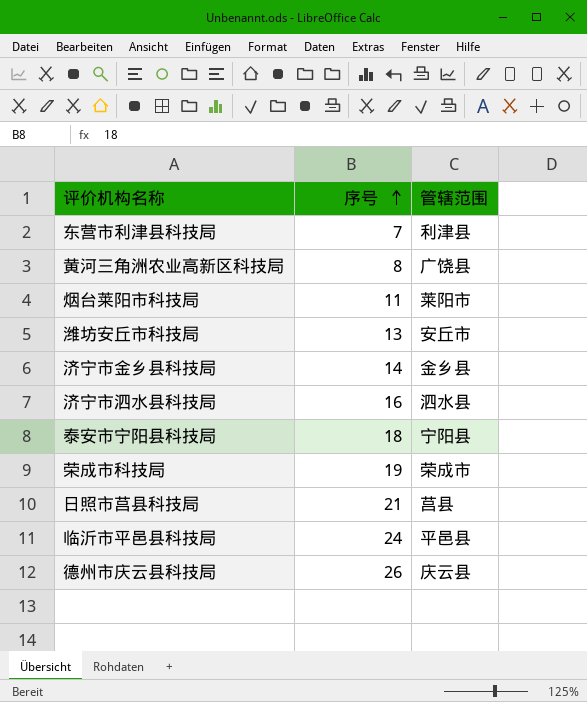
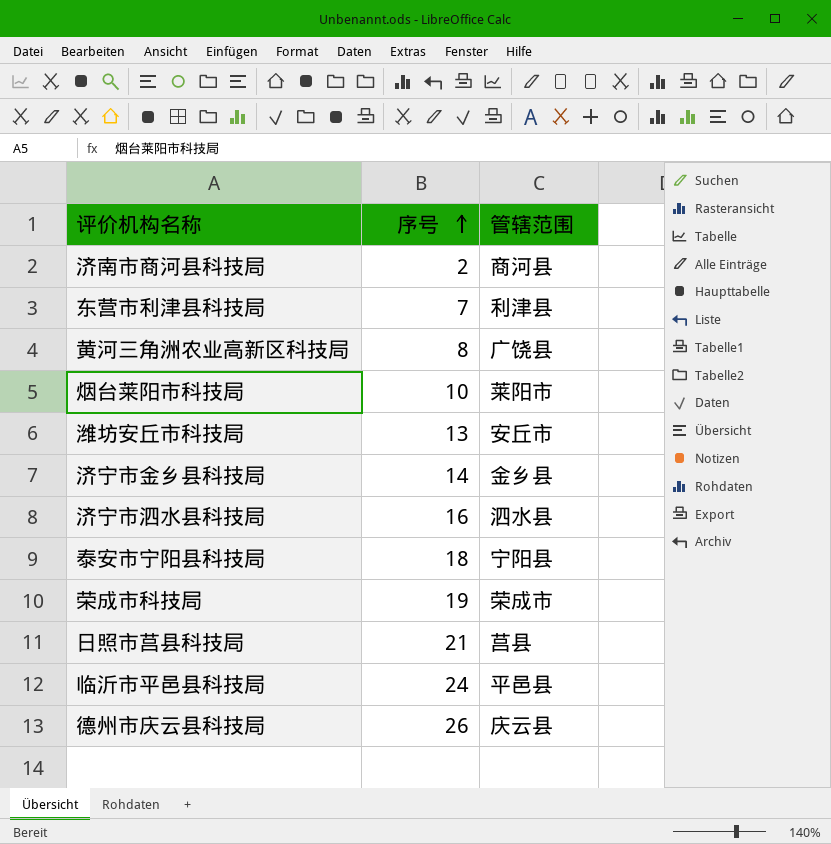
row 济南市商河县科技局: none -> 2 | 商河县
烟台莱阳市科技局 | 序号: 11 -> 10

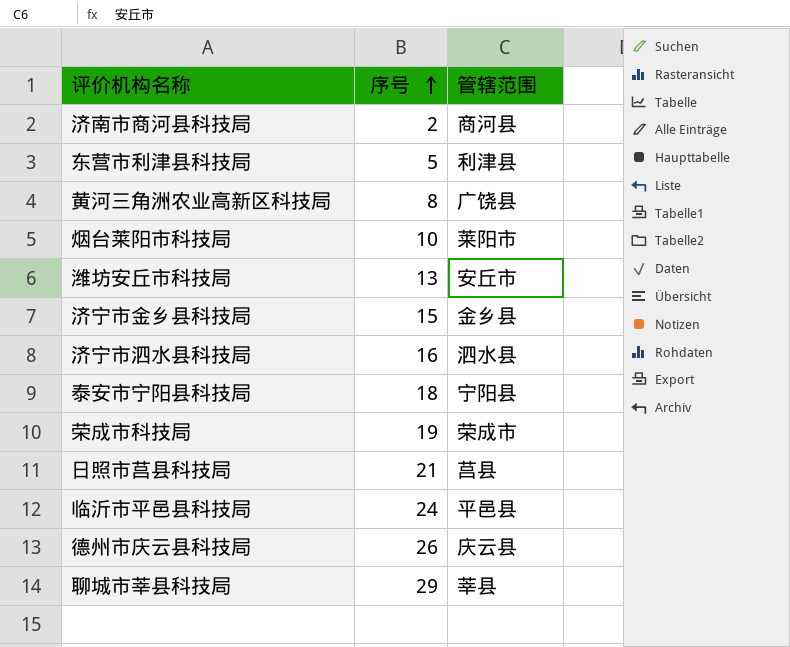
东营市利津县科技局 | 序号: 7 -> 5
济宁市金乡县科技局 | 序号: 14 -> 15
row 聊城市莘县科技局: none -> 29 | 莘县

